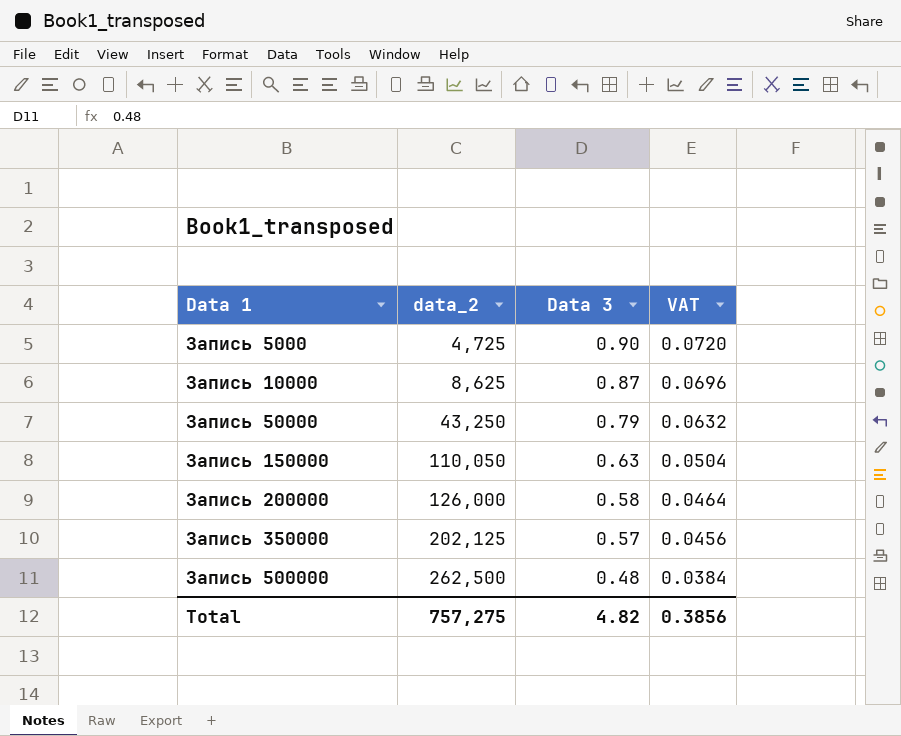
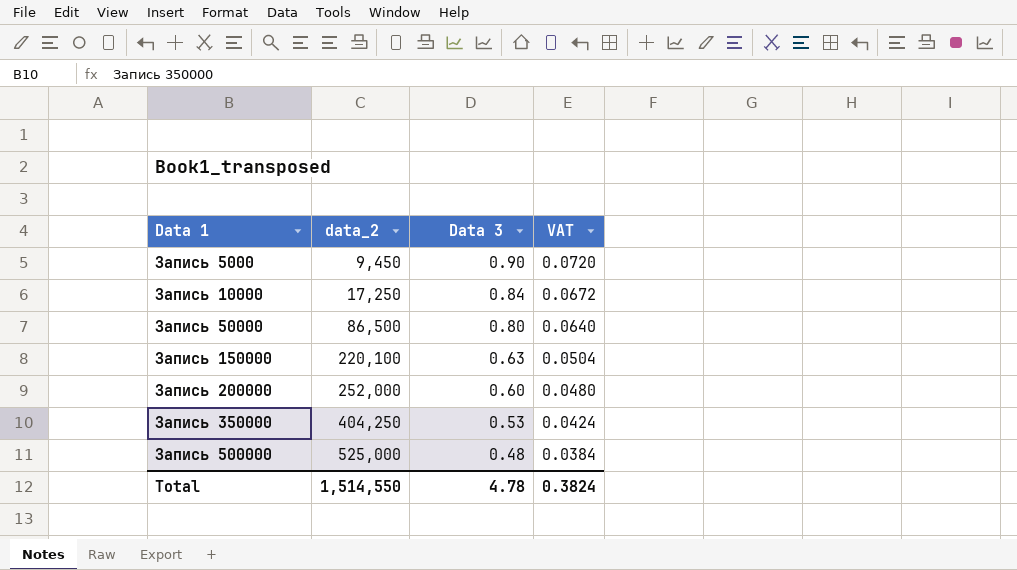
Запись 5000 | data_2: 4,725 -> 9,450
Запись 10000 | data_2: 8,625 -> 17,250
Запись 10000 | Data 3: 0.87 -> 0.84
Запись 10000 | VAT: 0.0696 -> 0.0672
Запись 50000 | data_2: 43,250 -> 86,500
Запись 50000 | Data 3: 0.79 -> 0.80
Запись 50000 | VAT: 0.0632 -> 0.0640
Запись 150000 | data_2: 110,050 -> 220,100
Запись 200000 | data_2: 126,000 -> 252,000
Запись 200000 | Data 3: 0.58 -> 0.60
Запись 200000 | VAT: 0.0464 -> 0.0480
Запись 350000 | data_2: 202,125 -> 404,250
Запись 350000 | Data 3: 0.57 -> 0.53
Запись 350000 | VAT: 0.0456 -> 0.0424
Запись 500000 | data_2: 262,500 -> 525,000
Total | data_2: 757,275 -> 1,514,550
Total | Data 3: 4.82 -> 4.78
Total | VAT: 0.3856 -> 0.3824

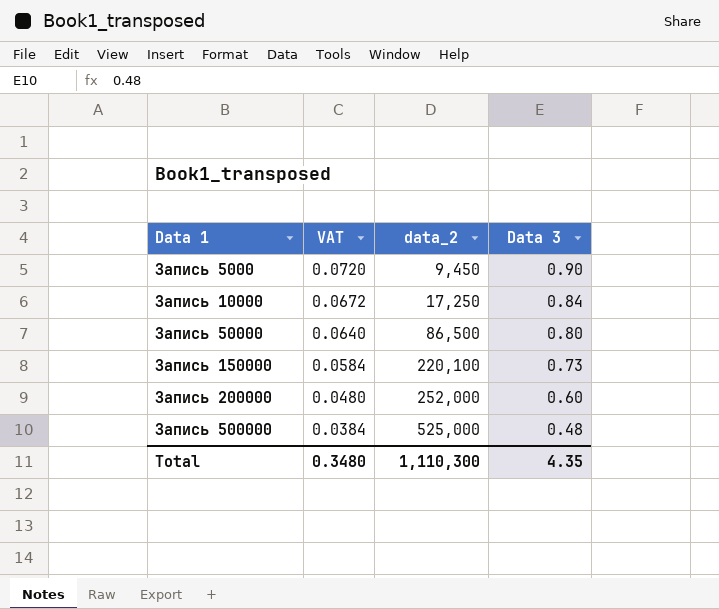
column VAT | position: 4 -> 2
row Запись 350000: 404,250 | 0.53 | 0.0424 -> none
Запись 150000 | VAT: 0.0504 -> 0.0584
Запись 150000 | Data 3: 0.63 -> 0.73
Total | VAT: 0.3824 -> 0.3480
Total | data_2: 1,514,550 -> 1,110,300
Total | Data 3: 4.78 -> 4.35

